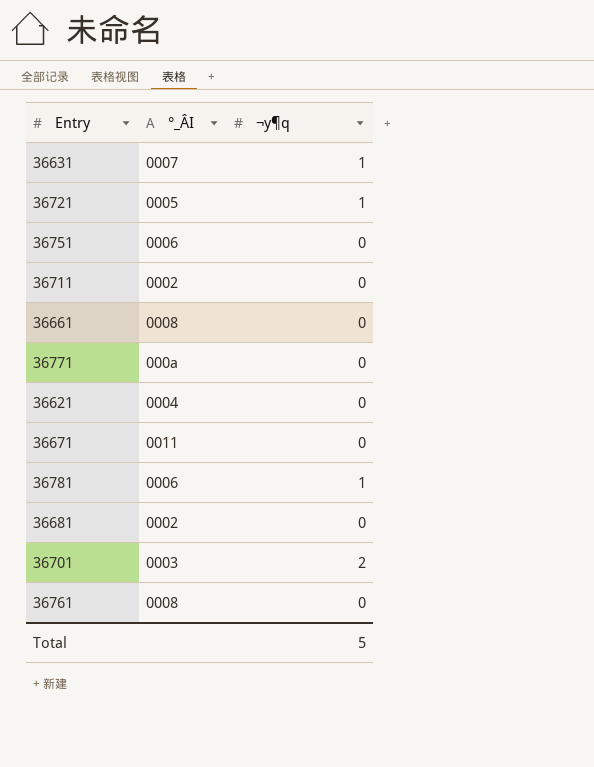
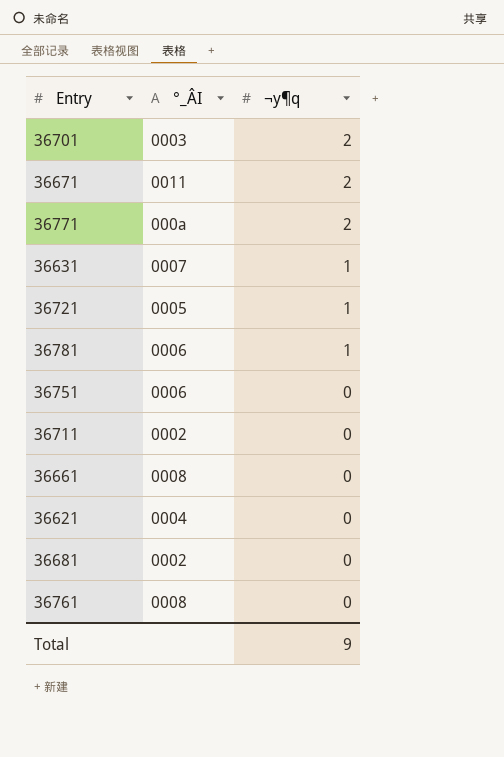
row order: none -> ¬y¶q descending
36671 | ¬y¶q: 0 -> 2
36771 | ¬y¶q: 0 -> 2
Total | ¬y¶q: 5 -> 9

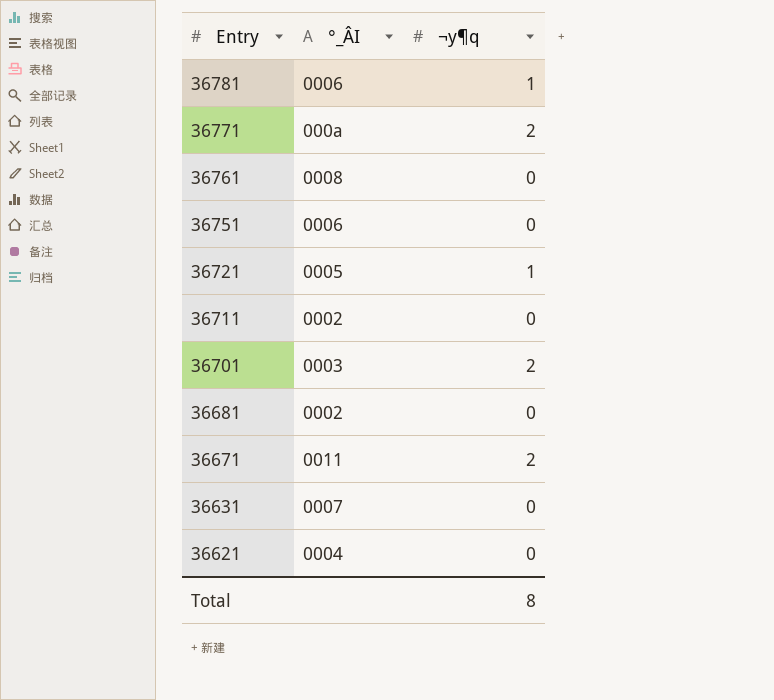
row order: ¬y¶q descending -> Entry descending
row 36661: 0008 | 0 -> none
36631 | ¬y¶q: 1 -> 0
Total | ¬y¶q: 9 -> 8

